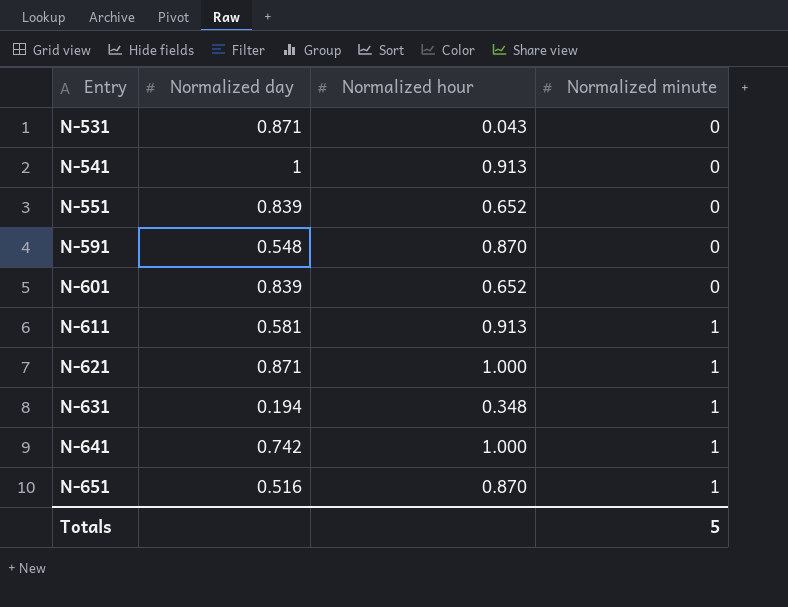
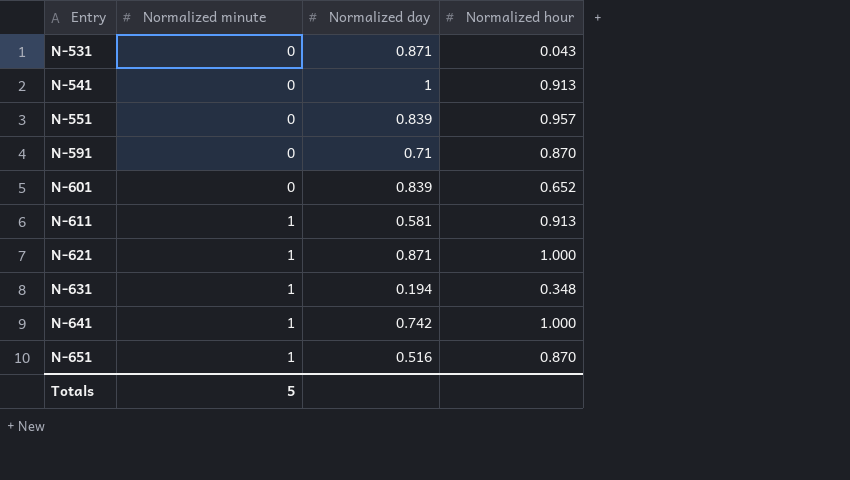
column Normalized minute | position: 4 -> 2
N-551 | Normalized hour: 0.652 -> 0.957
N-591 | Normalized day: 0.548 -> 0.71

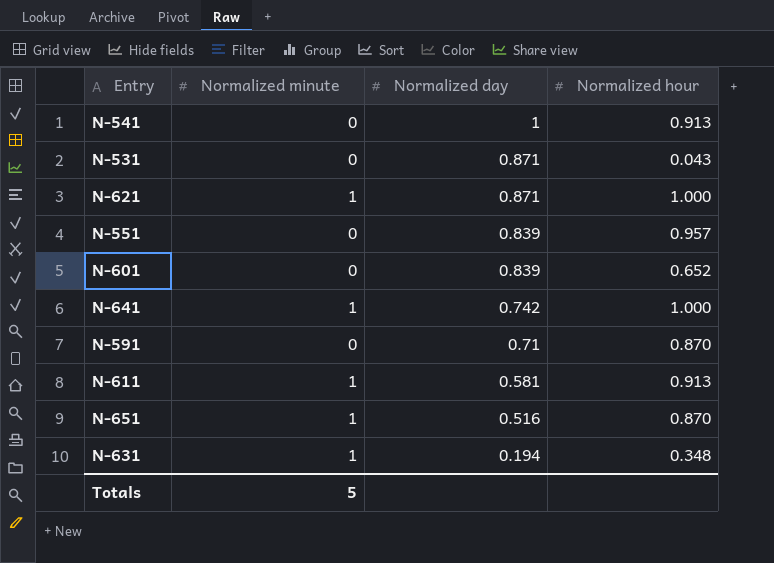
row order: Entry ascending -> Normalized day descending

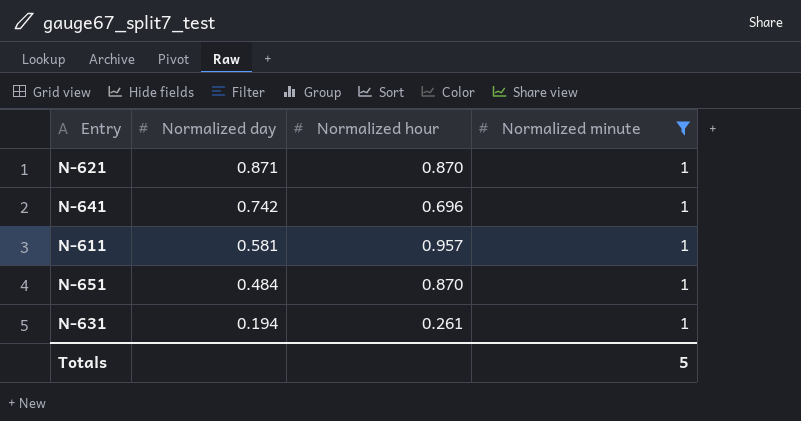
filter: none -> Normalized minute = 1
column Normalized minute | position: 2 -> 4
N-621 | Normalized hour: 1.000 -> 0.870
N-641 | Normalized hour: 1.000 -> 0.696
N-611 | Normalized hour: 0.913 -> 0.957
N-651 | Normalized day: 0.516 -> 0.484
N-631 | Normalized hour: 0.348 -> 0.261

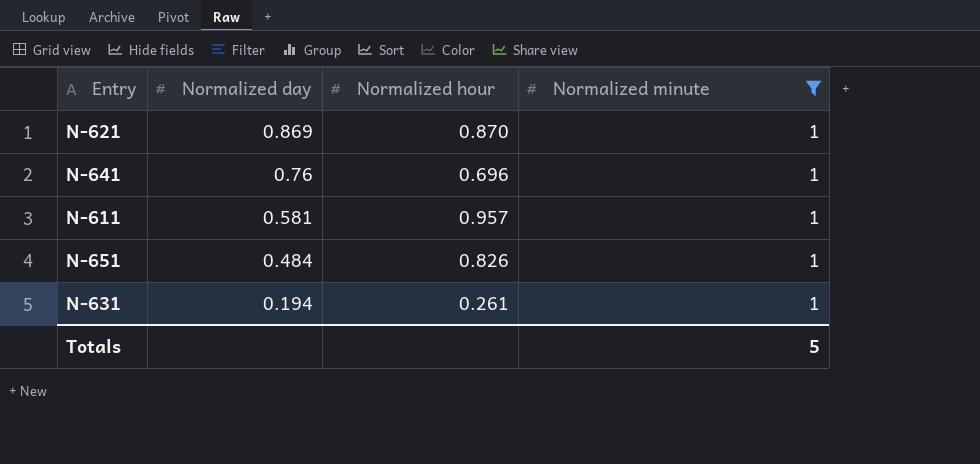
N-621 | Normalized day: 0.871 -> 0.869
N-641 | Normalized day: 0.742 -> 0.76
N-651 | Normalized hour: 0.870 -> 0.826

